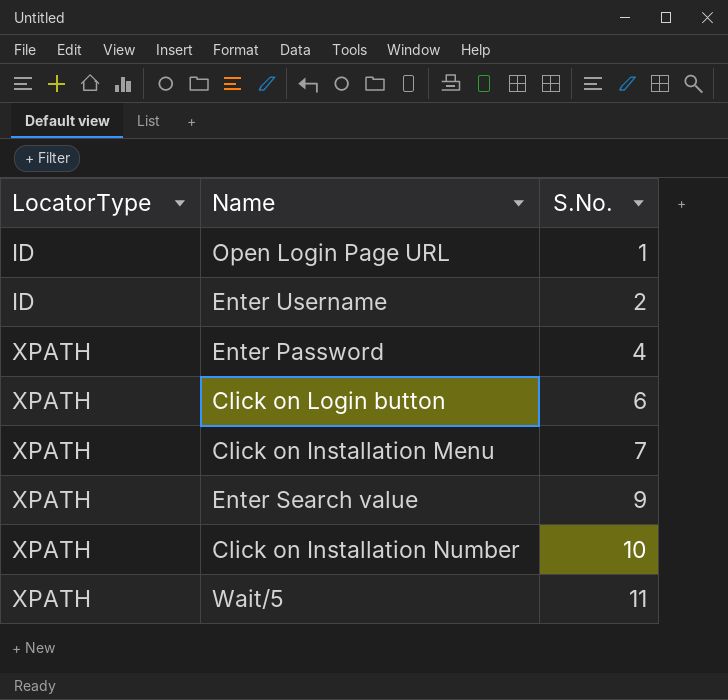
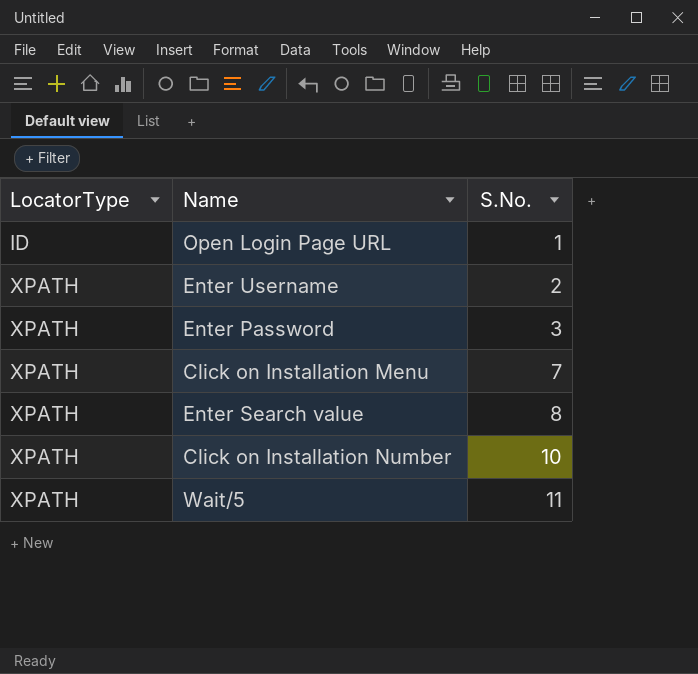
row Click on Login button: XPATH | 6 -> none
Enter Username | LocatorType: ID -> XPATH
Enter Password | S.No.: 4 -> 3
Enter Search value | S.No.: 9 -> 8

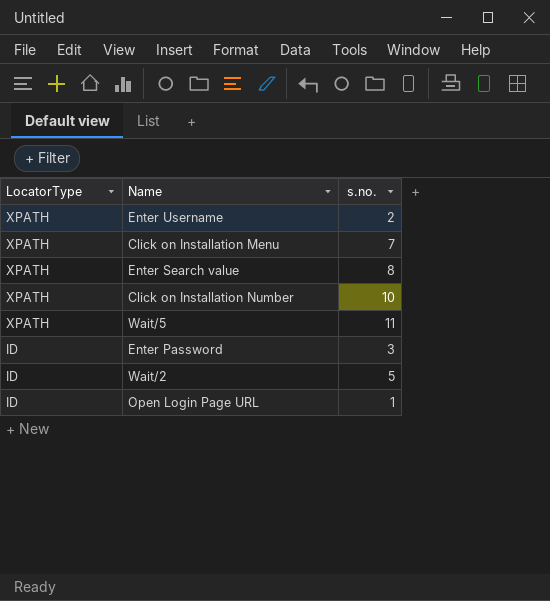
row order: LocatorType ascending -> LocatorType descending
column name: S.No. -> s.no.
Enter Password | LocatorType: XPATH -> ID
row Wait/2: none -> ID | 5

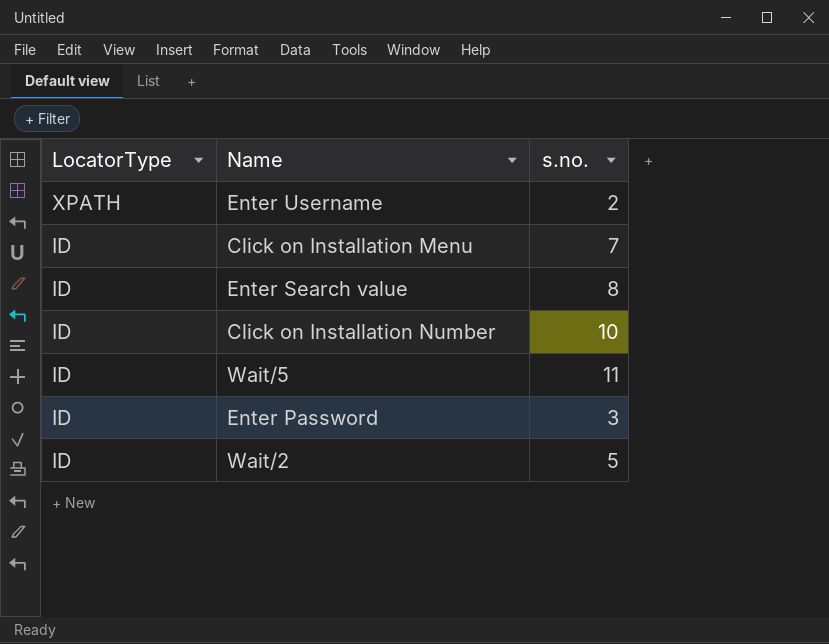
row Open Login Page URL: ID | 1 -> none
Click on Installation Menu | LocatorType: XPATH -> ID
Enter Search value | LocatorType: XPATH -> ID
Click on Installation Number | LocatorType: XPATH -> ID
Wait/5 | LocatorType: XPATH -> ID

